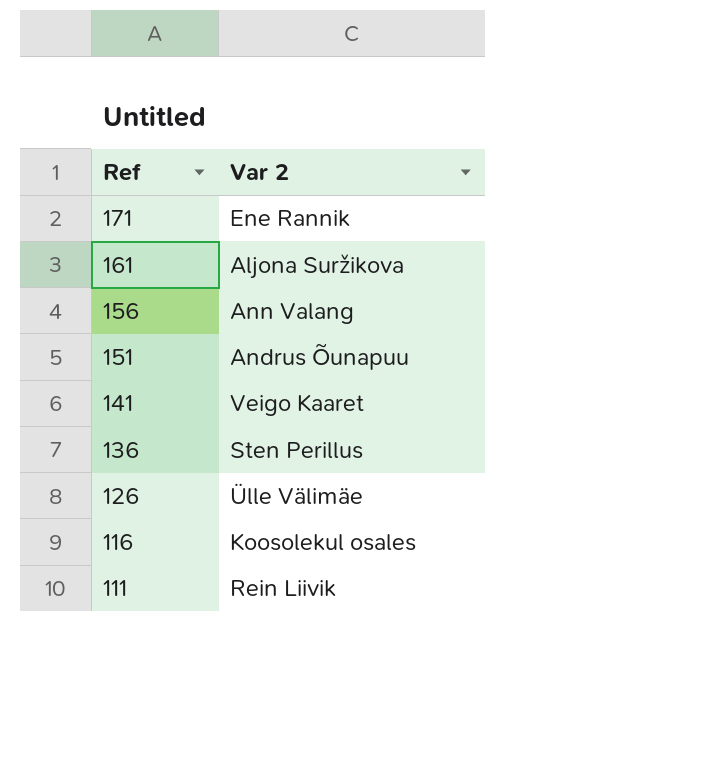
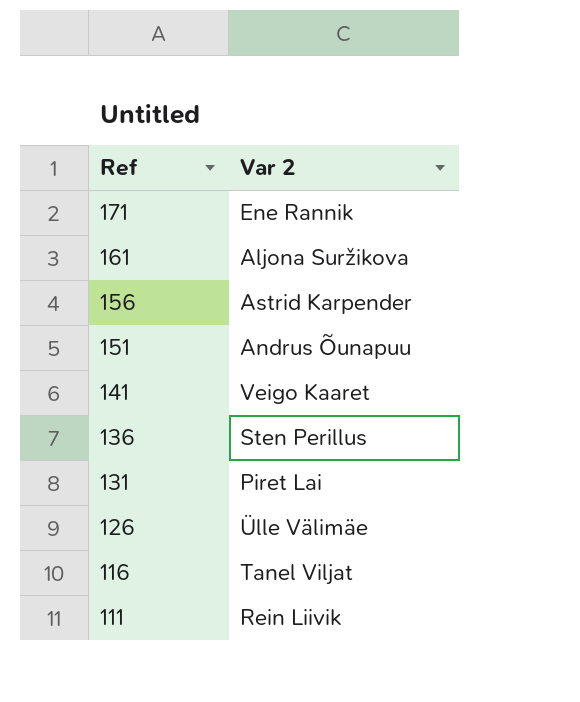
156 | Var 2: Ann Valang -> Astrid Karpender
row 131: none -> Piret Lai
116 | Var 2: Koosolekul osales -> Tanel Viljat

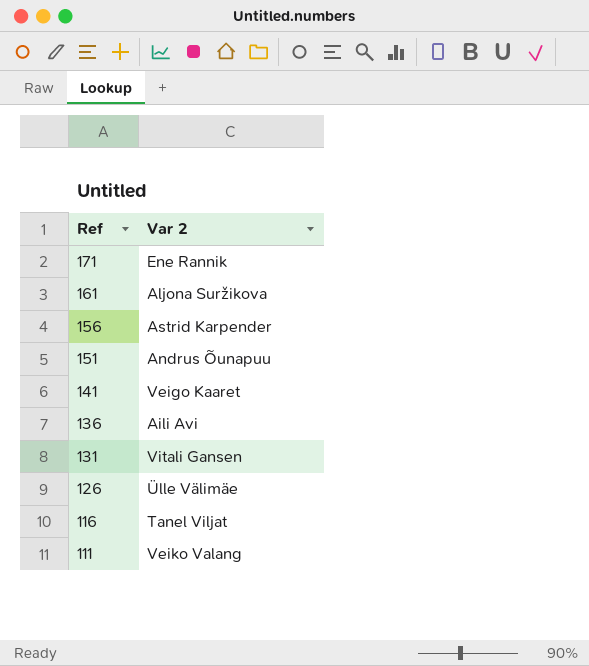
136 | Var 2: Sten Perillus -> Aili Avi
131 | Var 2: Piret Lai -> Vitali Gansen
111 | Var 2: Rein Liivik -> Veiko Valang

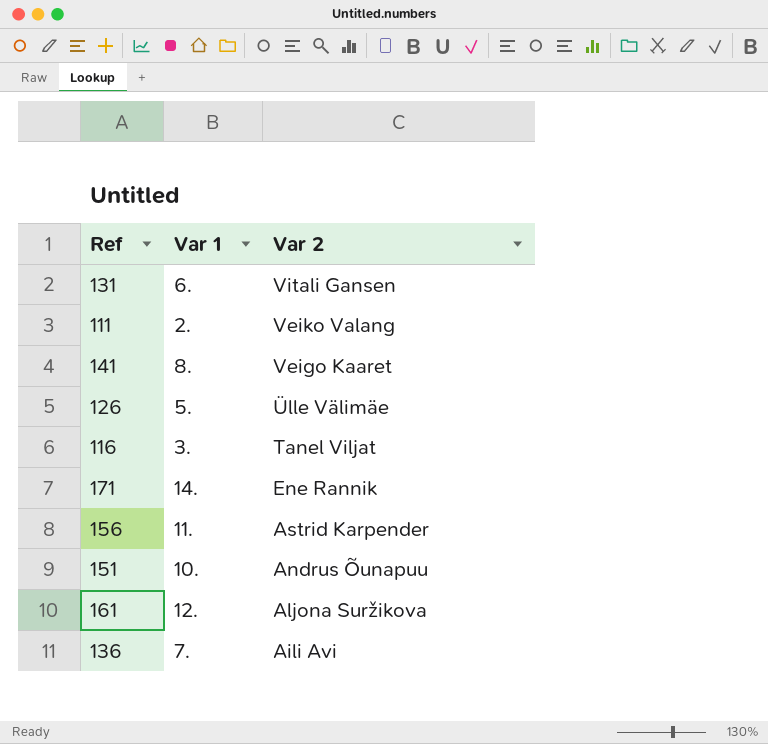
row order: Ref descending -> Var 2 descending
column Var 1 | position: none -> 2

